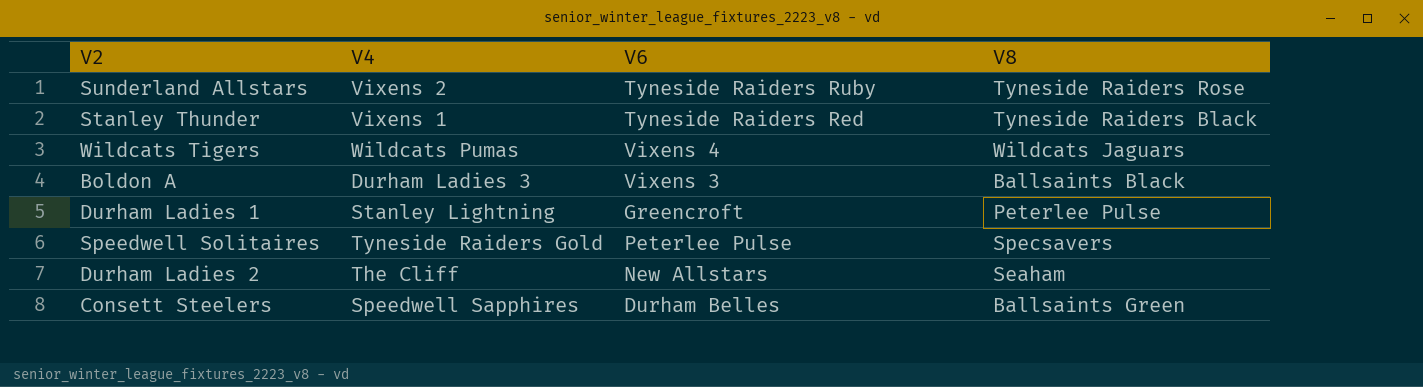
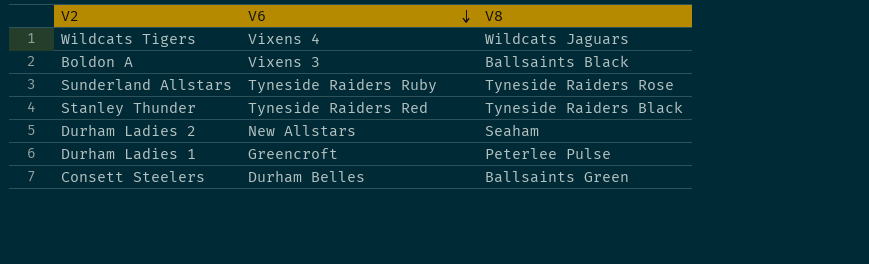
row order: none -> V6 descending
column V4 | position: 2 -> none
row Speedwell Solitaires: Tyneside Raiders Gold | Peterlee Pulse | Specsavers -> none

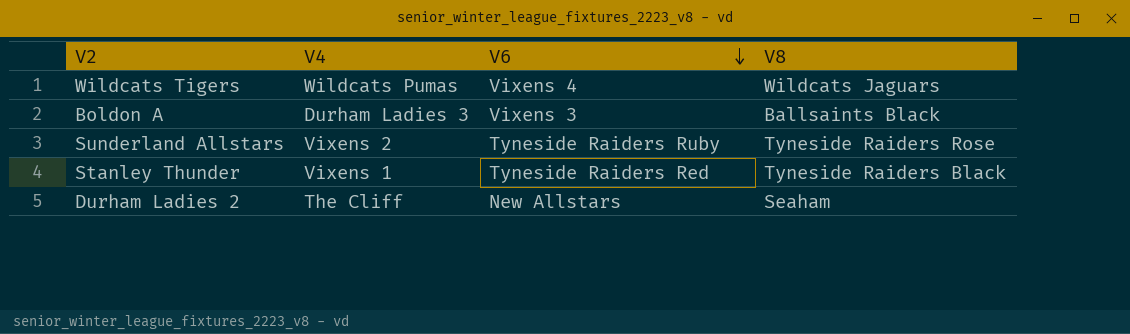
column V4 | position: none -> 2
row Durham Ladies 1: Greencroft | Peterlee Pulse -> none
row Consett Steelers: Durham Belles | Ballsaints Green -> none

